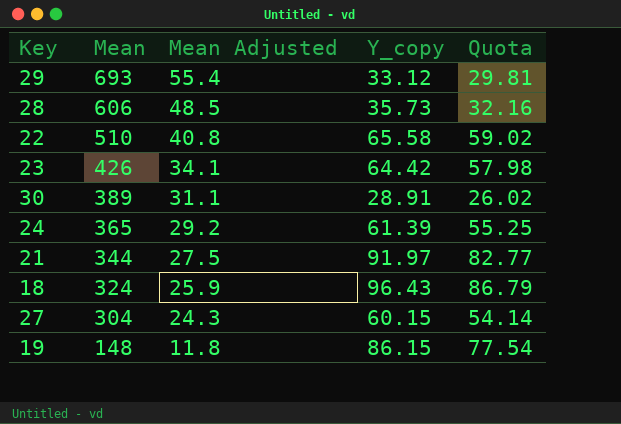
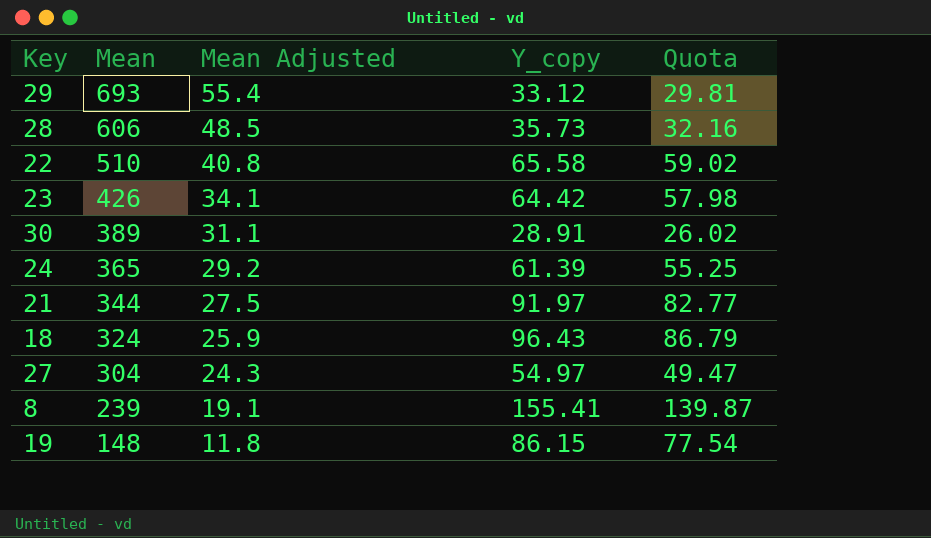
27 | Y_copy: 60.15 -> 54.97
27 | Quota: 54.14 -> 49.47
row 8: none -> 239 | 19.1 | 155.41 | 139.87

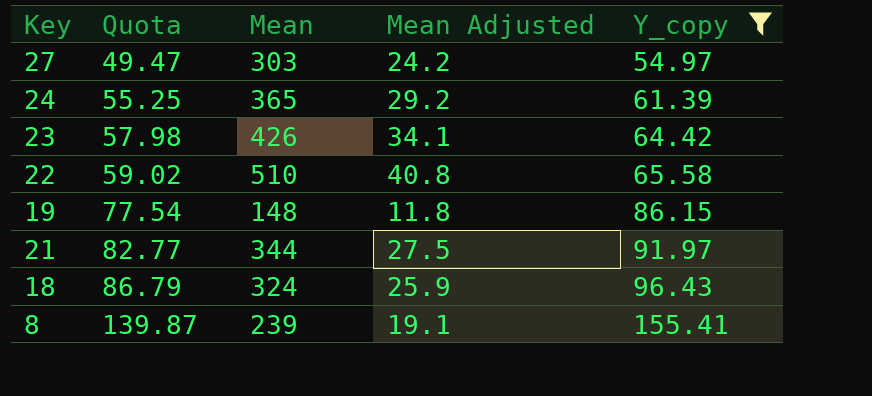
filter: none -> Y_copy >= 54.97
row order: Mean descending -> Quota ascending
column Quota | position: 5 -> 2
27 | Mean: 304 -> 303
27 | Mean Adjusted: 24.3 -> 24.2

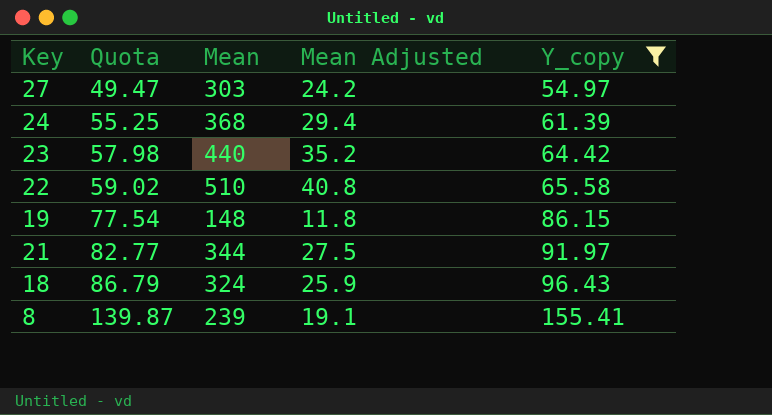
24 | Mean: 365 -> 368
24 | Mean Adjusted: 29.2 -> 29.4
23 | Mean: 426 -> 440
23 | Mean Adjusted: 34.1 -> 35.2

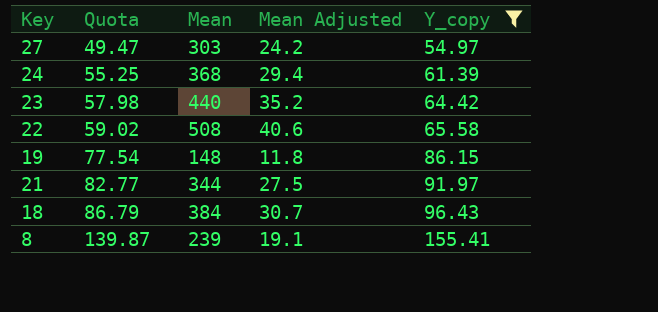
22 | Mean: 510 -> 508
22 | Mean Adjusted: 40.8 -> 40.6
18 | Mean: 324 -> 384
18 | Mean Adjusted: 25.9 -> 30.7

